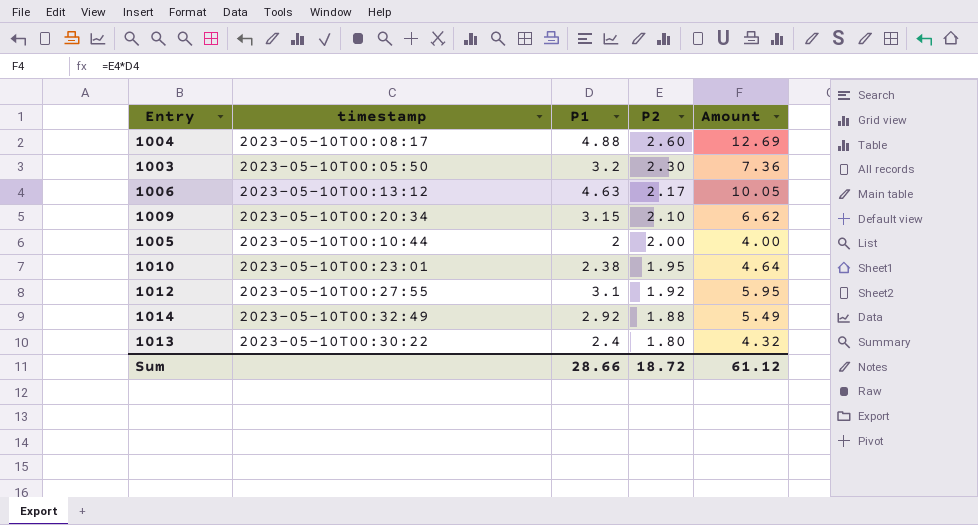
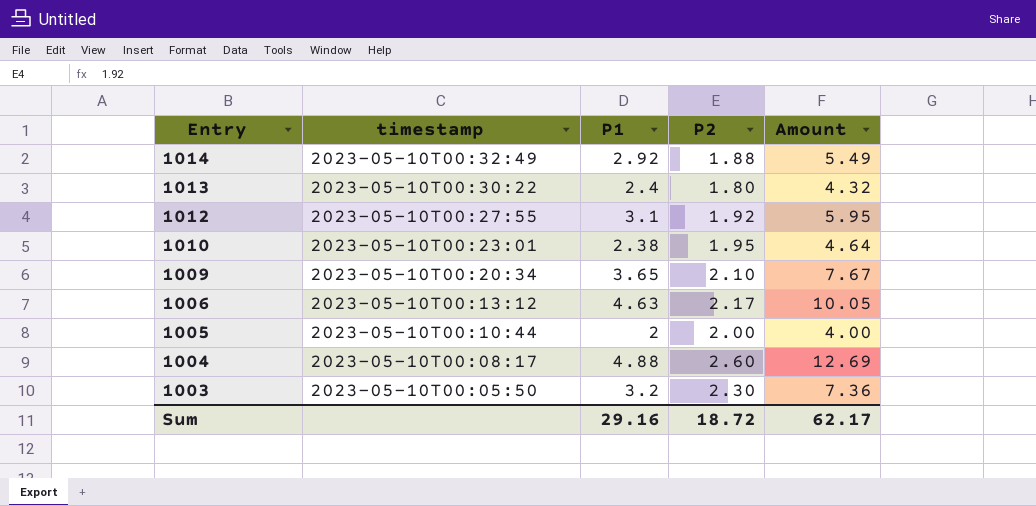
row order: P2 descending -> Entry descending
1009 | P1: 3.15 -> 3.65
1009 | Amount: 6.62 -> 7.67
Sum | P1: 28.66 -> 29.16
Sum | Amount: 61.12 -> 62.17

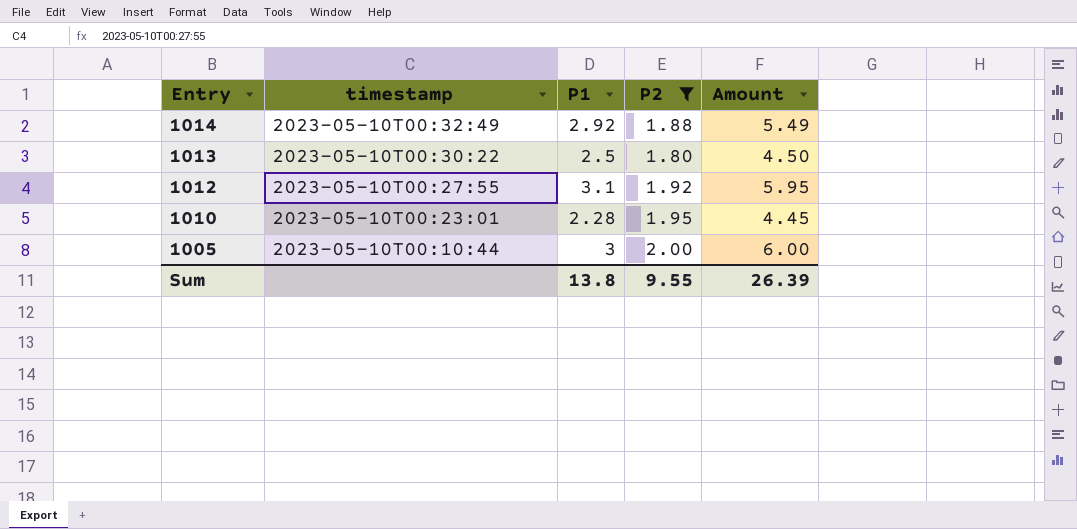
filter: none -> P2 <= 2.00
1013 | P1: 2.4 -> 2.5
1013 | Amount: 4.32 -> 4.50
1010 | P1: 2.38 -> 2.28
1010 | Amount: 4.64 -> 4.45
1005 | P1: 2 -> 3
1005 | Amount: 4.00 -> 6.00
Sum | P1: 29.16 -> 13.8
Sum | P2: 18.72 -> 9.55
Sum | Amount: 62.17 -> 26.39

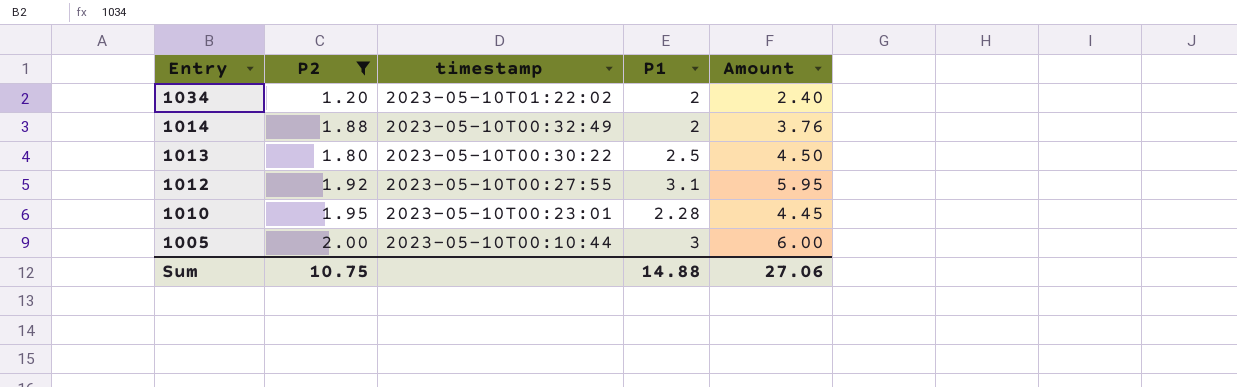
column P2 | position: 4 -> 2
row 1034: none -> 1.20 | 2023-05-10T01:22:02 | 2 | 2.40
1014 | P1: 2.92 -> 2
1014 | Amount: 5.49 -> 3.76
Sum | P2: 9.55 -> 10.75
Sum | P1: 13.8 -> 14.88
Sum | Amount: 26.39 -> 27.06

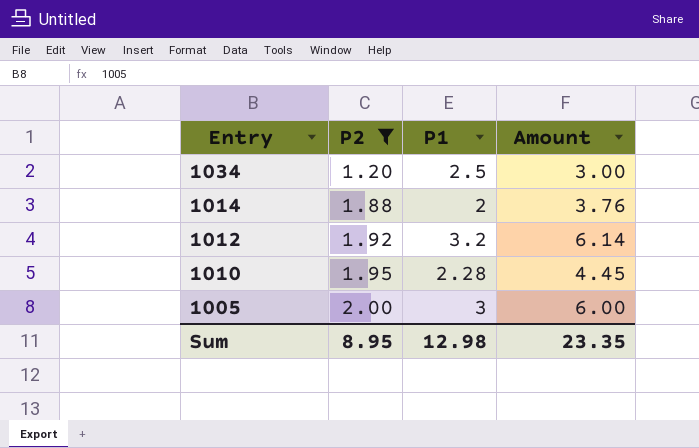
column timestamp | position: 3 -> none
row 1013: 1.80 | 2023-05-10T00:30:22 | 2.5 | 4.50 -> none
1034 | P1: 2 -> 2.5
1034 | Amount: 2.40 -> 3.00
1012 | P1: 3.1 -> 3.2
1012 | Amount: 5.95 -> 6.14
Sum | P2: 10.75 -> 8.95
Sum | P1: 14.88 -> 12.98
Sum | Amount: 27.06 -> 23.35

